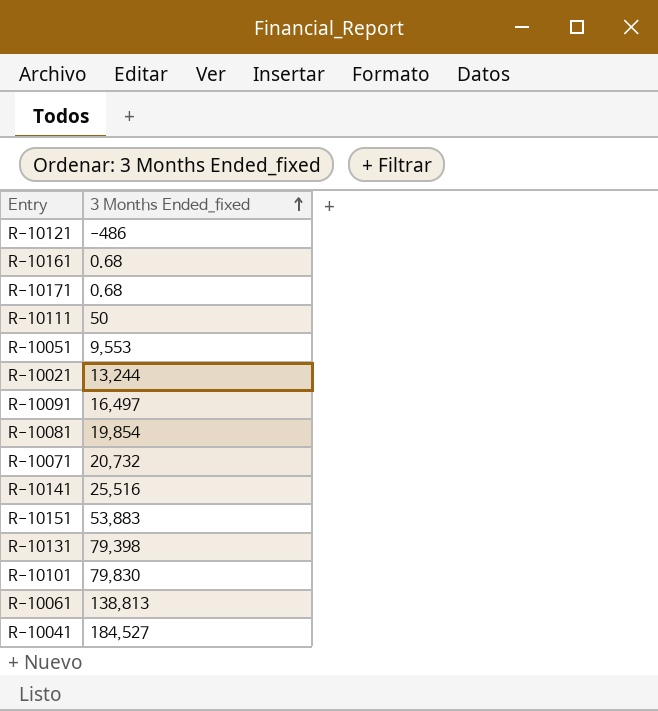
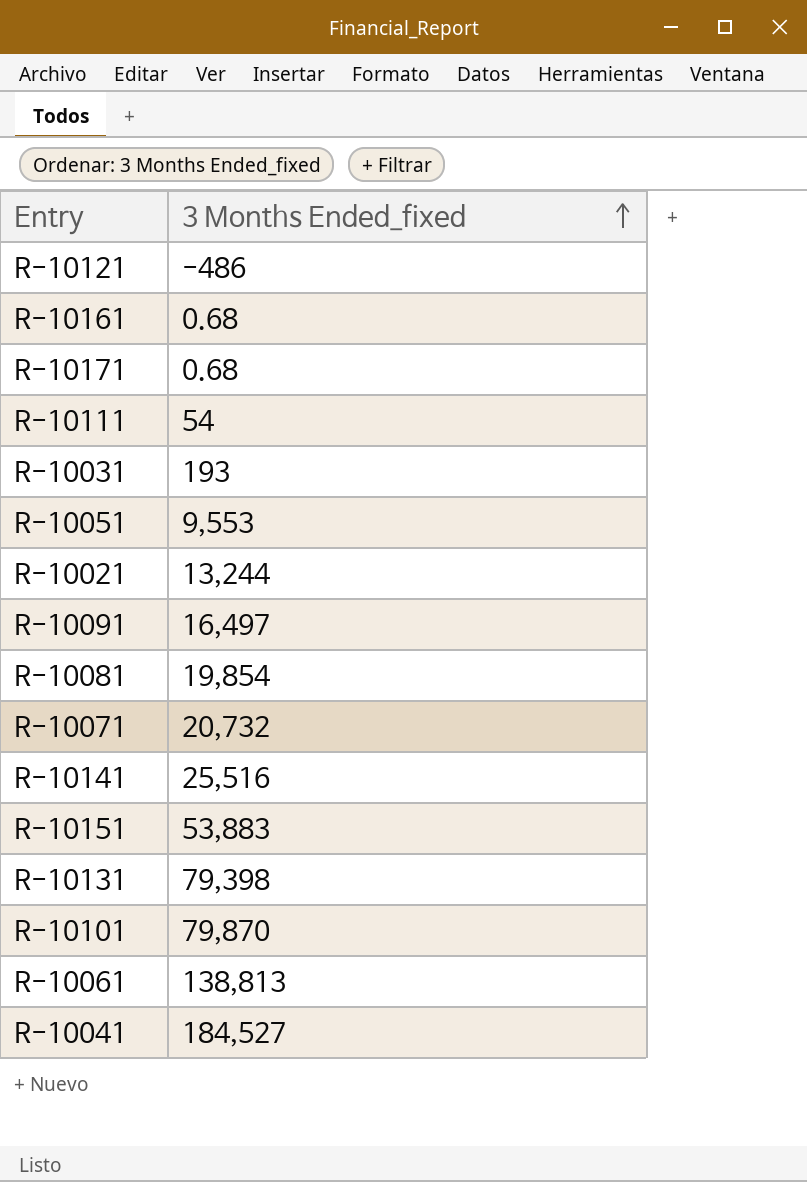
R-10111 | 3 Months Ended_fixed: 50 -> 54
row R-10031: none -> 193
R-10101 | 3 Months Ended_fixed: 79,830 -> 79,870

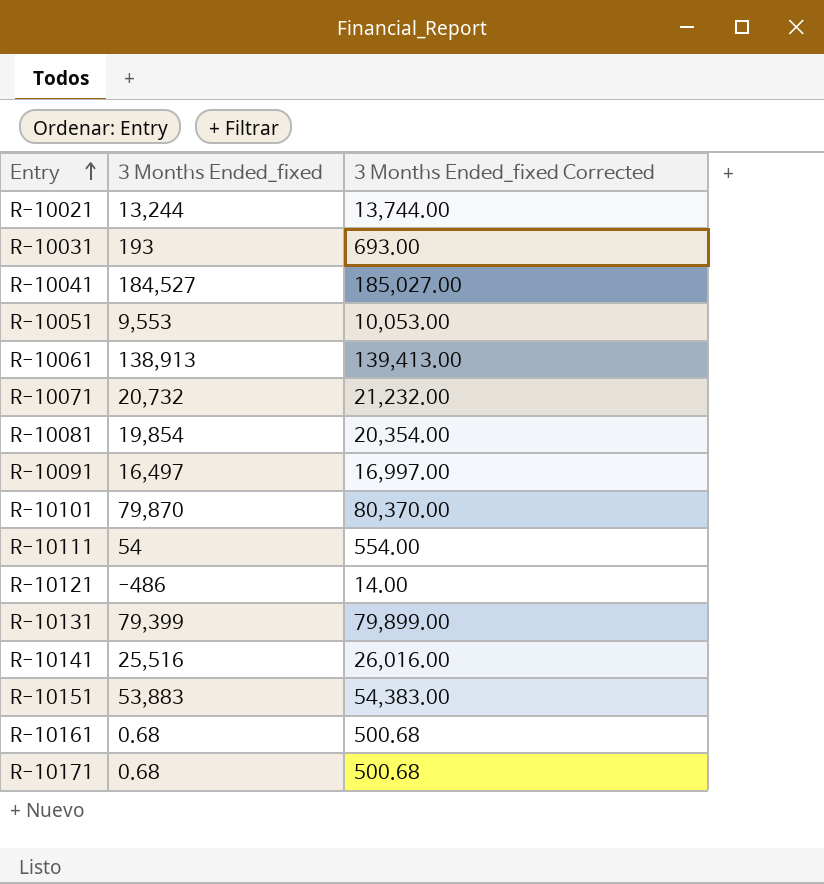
row order: 3 Months Ended_fixed ascending -> Entry ascending
column 3 Months Ended_fixed Corrected | formula: none -> [3 Months Ended_fixed] + 500
R-10061 | 3 Months Ended_fixed: 138,813 -> 138,913
R-10131 | 3 Months Ended_fixed: 79,398 -> 79,399

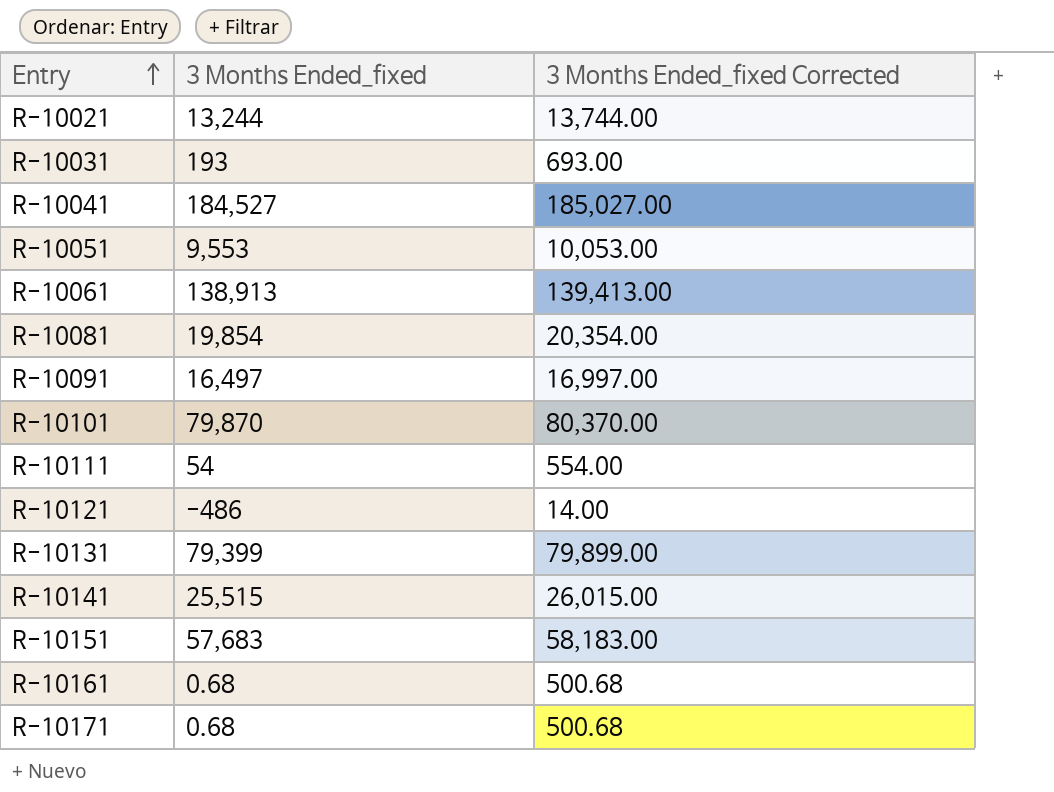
row R-10071: 20,732 | 21,232.00 -> none
R-10141 | 3 Months Ended_fixed: 25,516 -> 25,515
R-10141 | 3 Months Ended_fixed Corrected: 26,016.00 -> 26,015.00
R-10151 | 3 Months Ended_fixed: 53,883 -> 57,683
R-10151 | 3 Months Ended_fixed Corrected: 54,383.00 -> 58,183.00

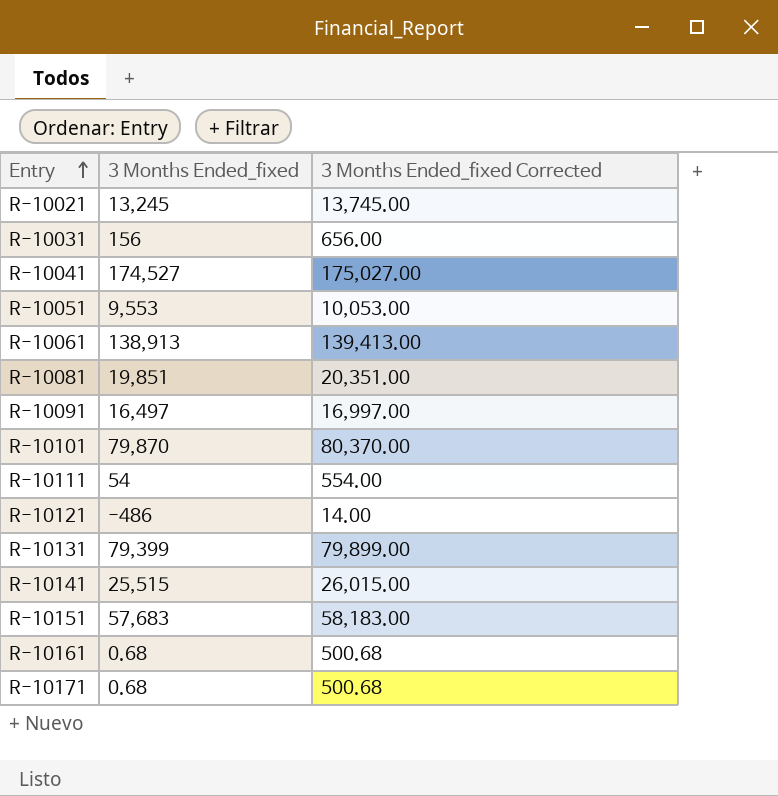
R-10021 | 3 Months Ended_fixed: 13,244 -> 13,245
R-10021 | 3 Months Ended_fixed Corrected: 13,744.00 -> 13,745.00
R-10031 | 3 Months Ended_fixed: 193 -> 156
R-10031 | 3 Months Ended_fixed Corrected: 693.00 -> 656.00
R-10041 | 3 Months Ended_fixed: 184,527 -> 174,527
R-10041 | 3 Months Ended_fixed Corrected: 185,027.00 -> 175,027.00
R-10081 | 3 Months Ended_fixed: 19,854 -> 19,851
R-10081 | 3 Months Ended_fixed Corrected: 20,354.00 -> 20,351.00

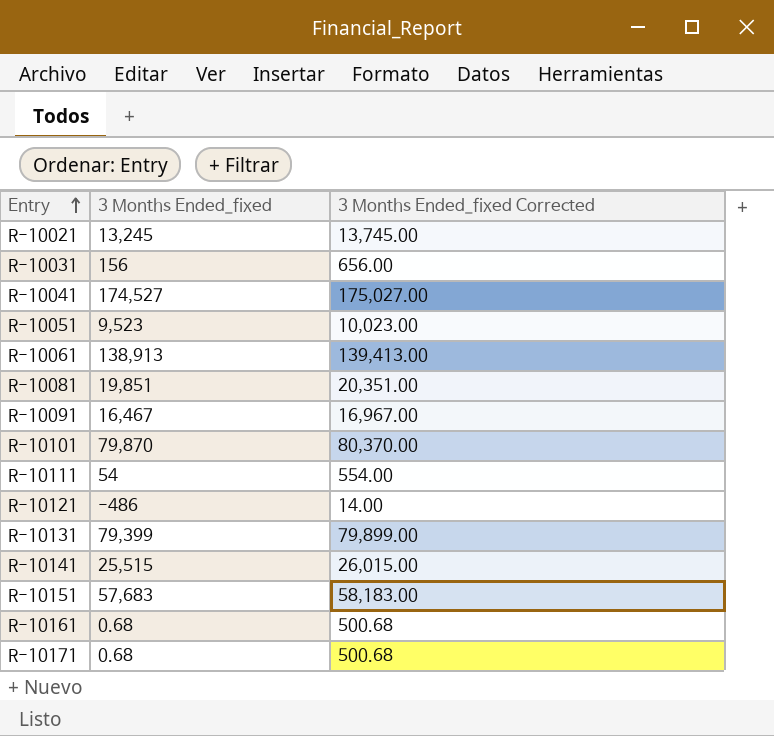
R-10051 | 3 Months Ended_fixed: 9,553 -> 9,523
R-10051 | 3 Months Ended_fixed Corrected: 10,053.00 -> 10,023.00
R-10091 | 3 Months Ended_fixed: 16,497 -> 16,467
R-10091 | 3 Months Ended_fixed Corrected: 16,997.00 -> 16,967.00

